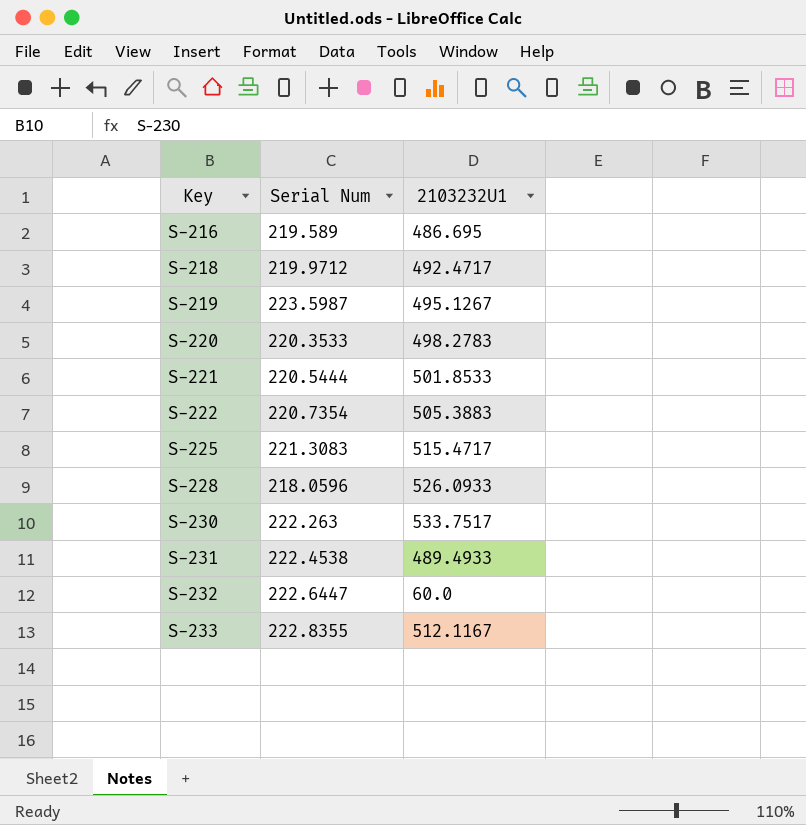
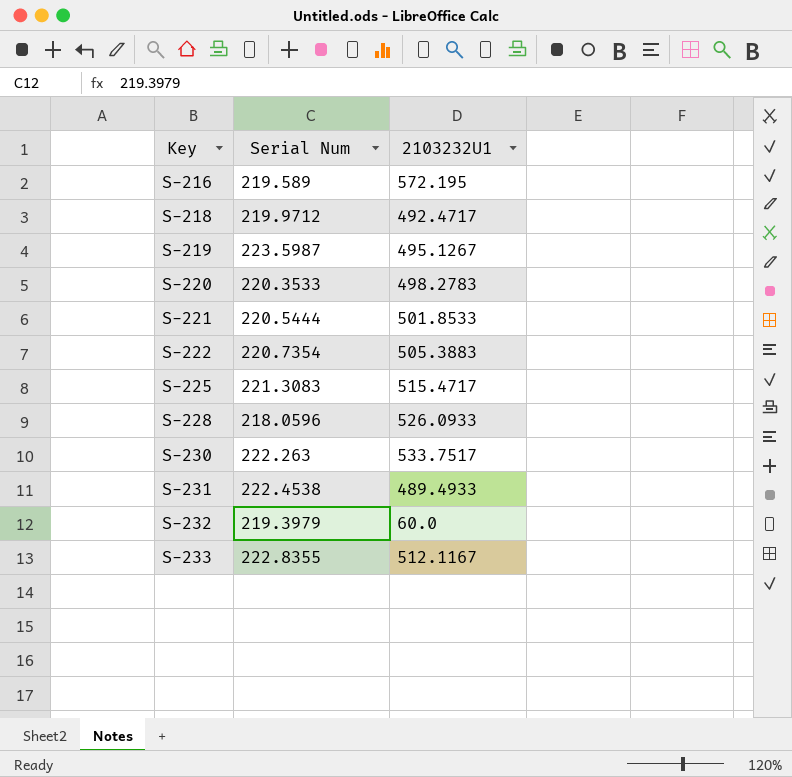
S-216 | 2103232U1: 486.695 -> 572.195
S-232 | Serial Num: 222.6447 -> 219.3979

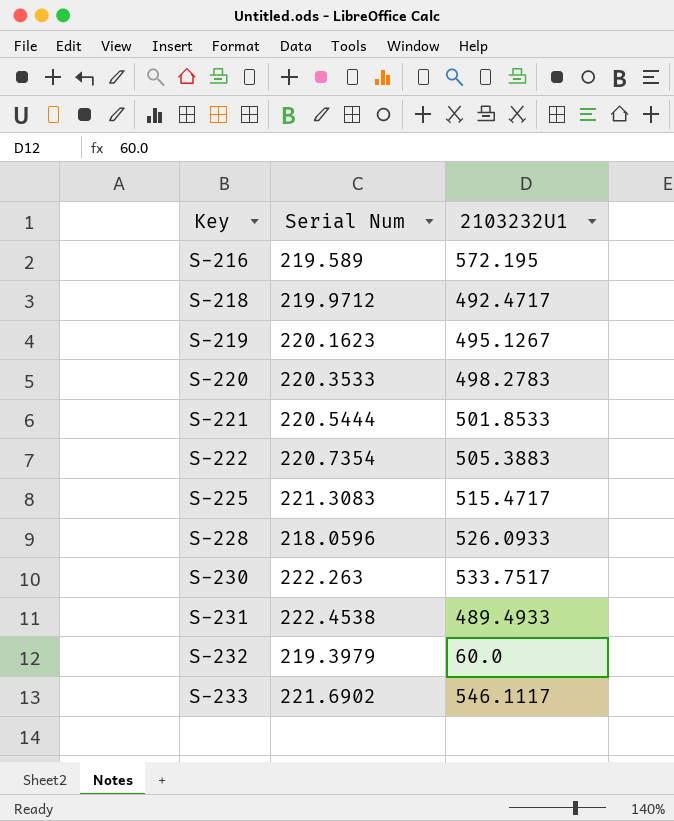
S-219 | Serial Num: 223.5987 -> 220.1623
S-233 | Serial Num: 222.8355 -> 221.6902
S-233 | 2103232U1: 512.1167 -> 546.1117

